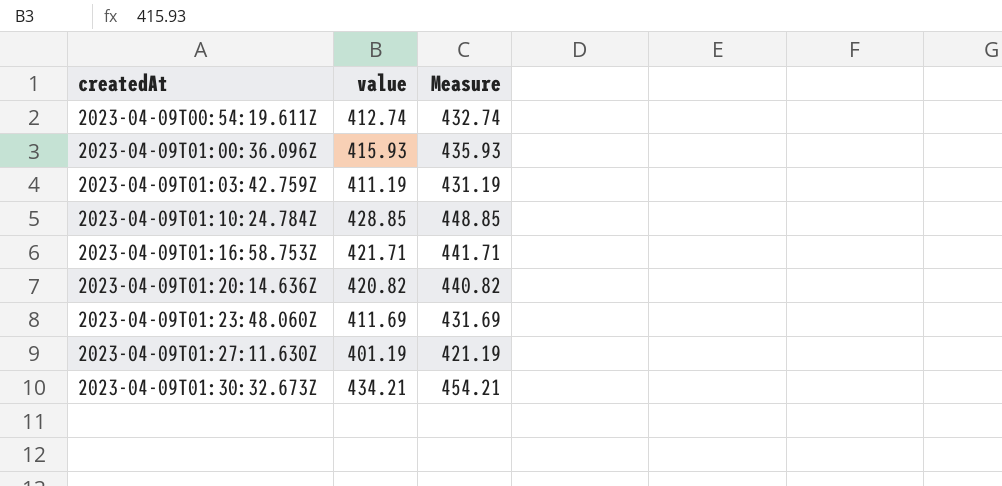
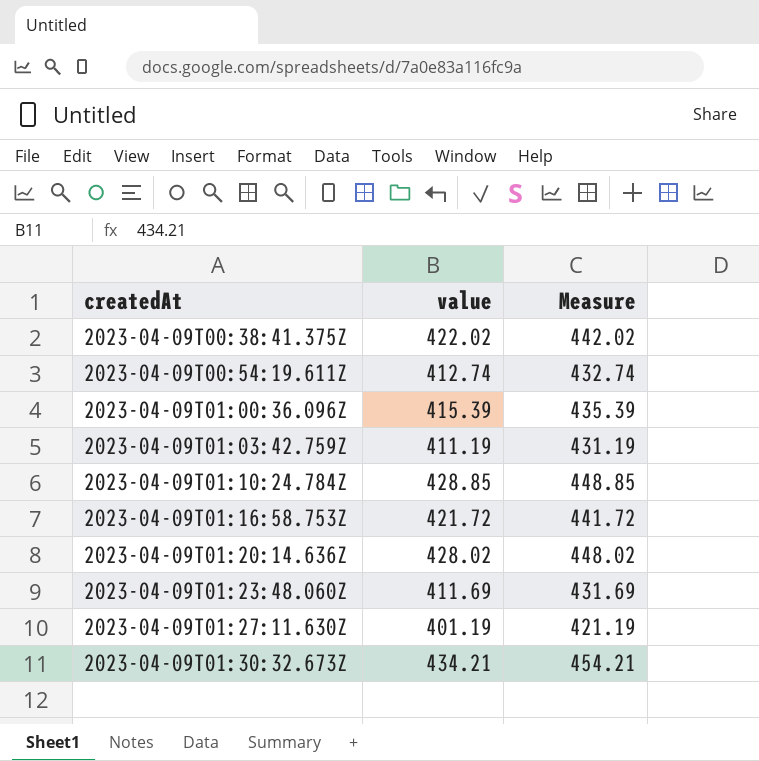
row 2023-04-09T00:38:41.375Z: none -> 422.02 | 442.02
2023-04-09T01:00:36.096Z | value: 415.93 -> 415.39
2023-04-09T01:00:36.096Z | Measure: 435.93 -> 435.39
2023-04-09T01:16:58.753Z | value: 421.71 -> 421.72
2023-04-09T01:16:58.753Z | Measure: 441.71 -> 441.72
2023-04-09T01:20:14.636Z | value: 420.82 -> 428.02
2023-04-09T01:20:14.636Z | Measure: 440.82 -> 448.02

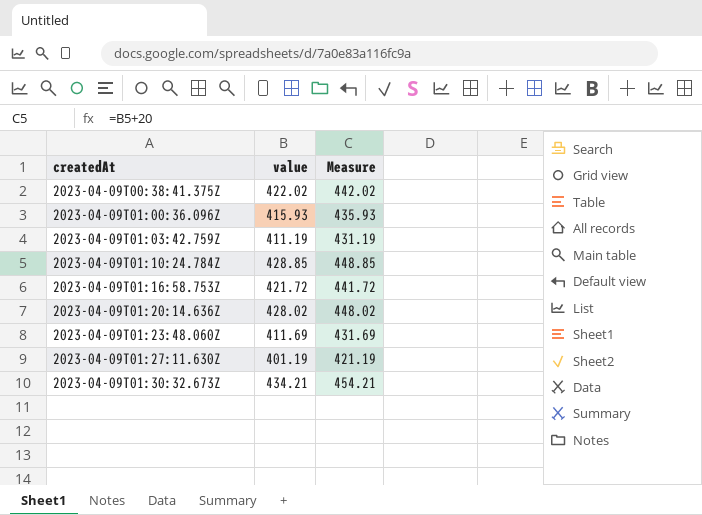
row 2023-04-09T00:54:19.611Z: 412.74 | 432.74 -> none
2023-04-09T01:00:36.096Z | value: 415.39 -> 415.93
2023-04-09T01:00:36.096Z | Measure: 435.39 -> 435.93

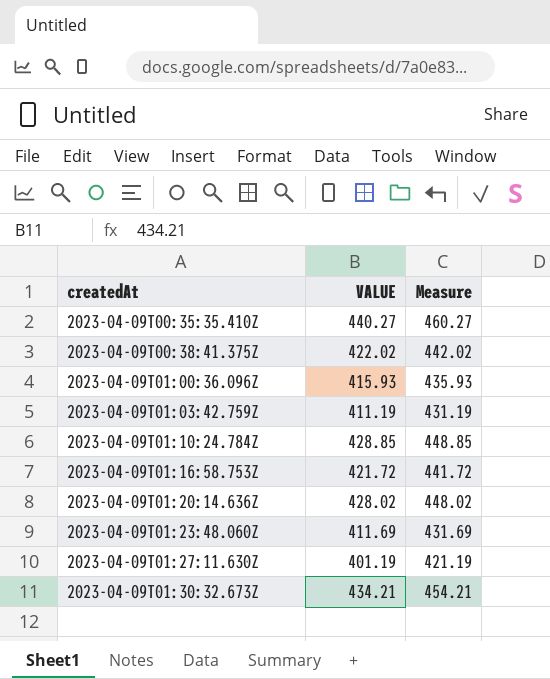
column name: value -> VALUE
row 2023-04-09T00:35:35.410Z: none -> 440.27 | 460.27

